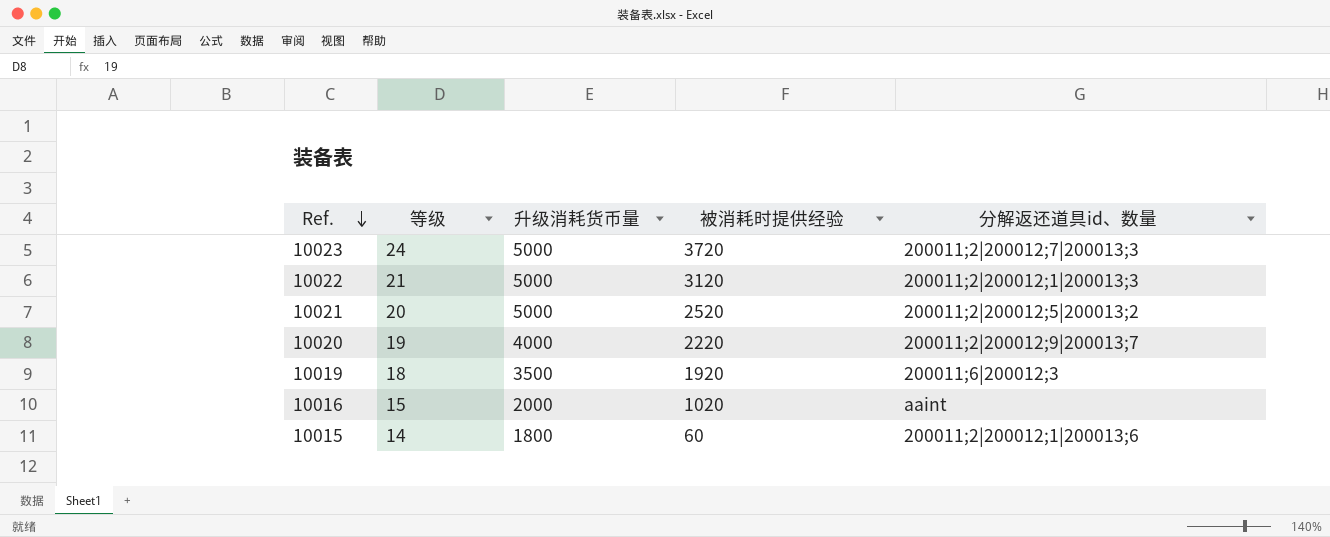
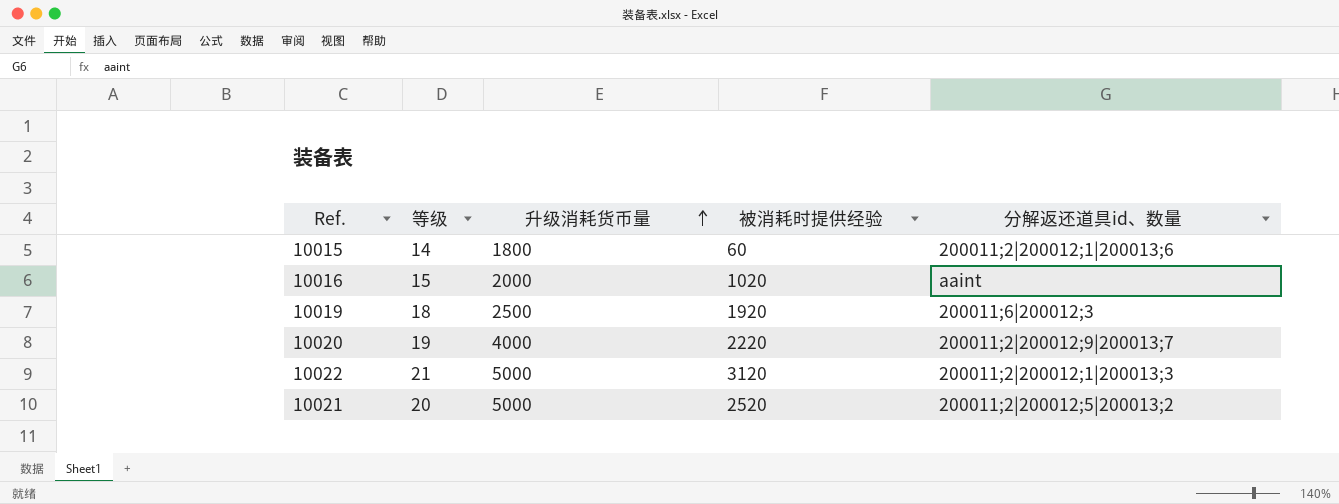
row order: Ref. descending -> 升级消耗货币量 ascending
row 10023: 24 | 5000 | 3720 | 200011;2|200012;7|200013;3 -> none
10019 | 升级消耗货币量: 3500 -> 2500

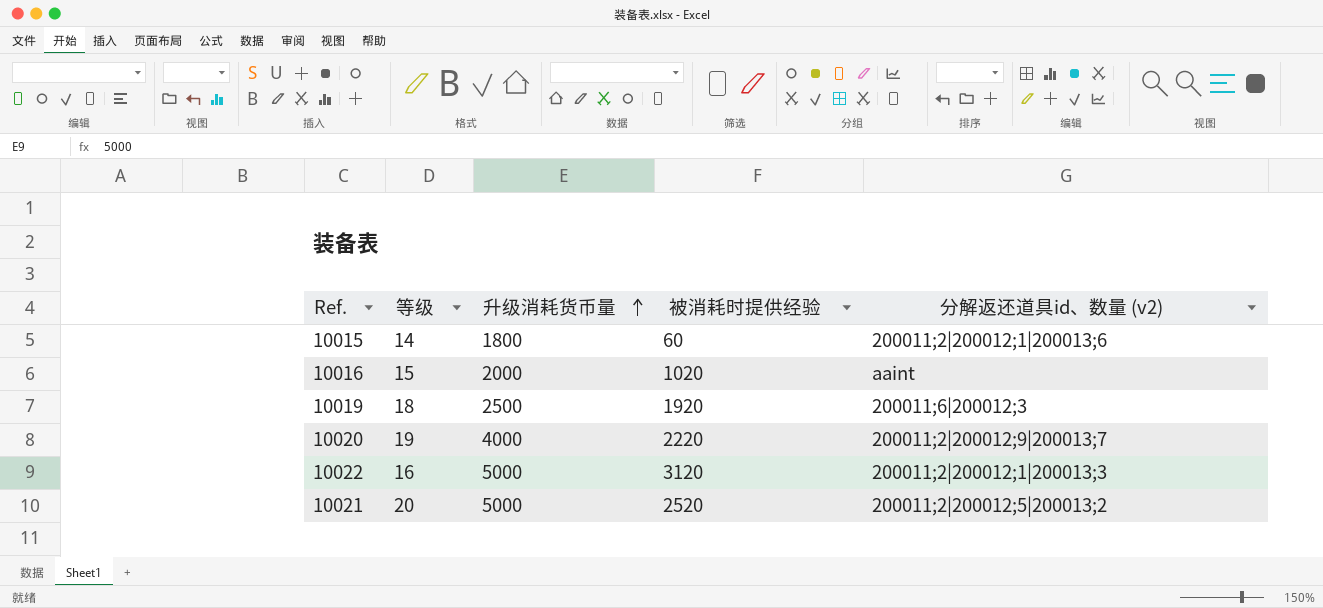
column name: 分解返还道具id、数量 -> 分解返还道具id、数量 (v2)
10022 | 等级: 21 -> 16

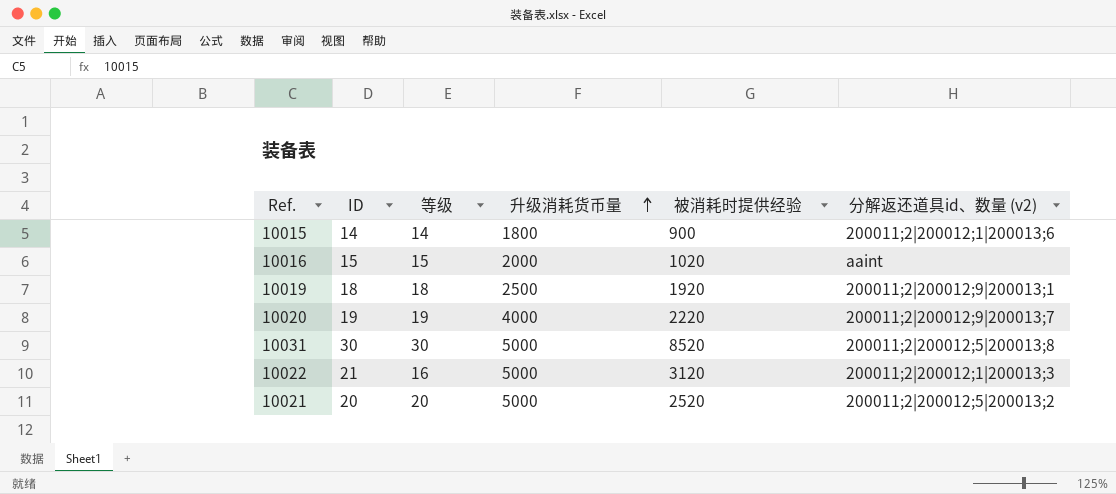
column ID | position: none -> 2
10015 | 被消耗时提供经验: 60 -> 900
10019 | 分解返还道具id、数量 (v2): 200011;6|200012;3 -> 200011;2|200012;9|200013;1
row 10031: none -> 30 | 30 | 5000 | 8520 | 200011;2|200012;5|200013;8

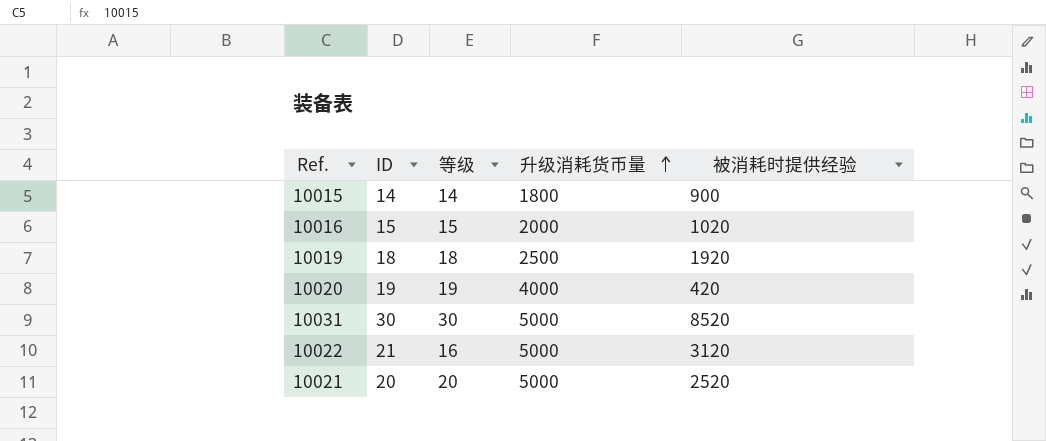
column 分解返还道具id、数量 (v2) | position: 6 -> none
10020 | 被消耗时提供经验: 2220 -> 420

